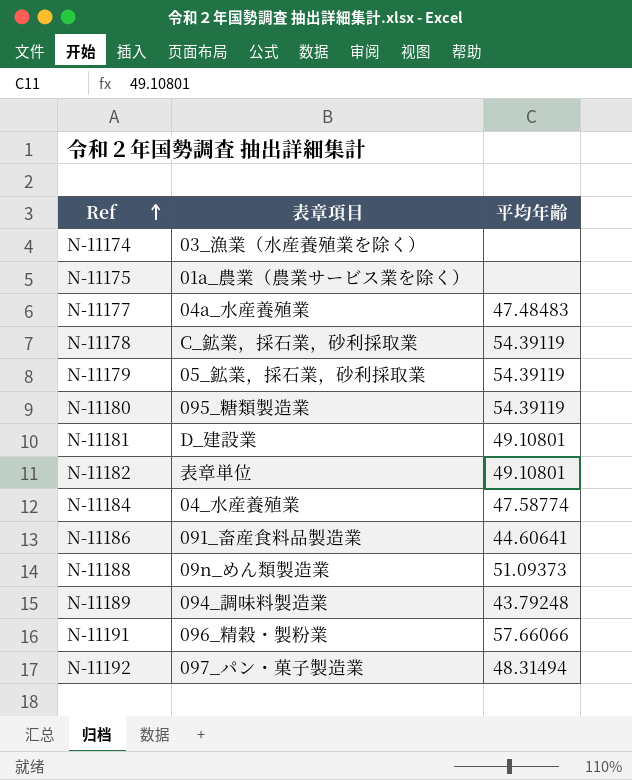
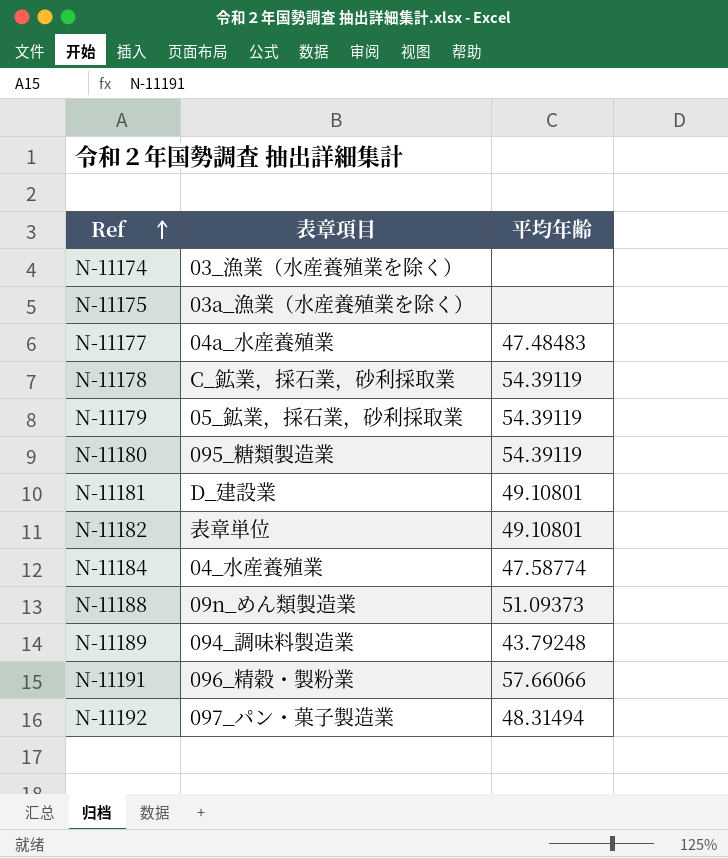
row N-11186: 091_畜産食料品製造業 | 44.60641 -> none
N-11175 | 表章項目: 01a_農業（農業サービス業を除く） -> 03a_漁業（水産養殖業を除く）

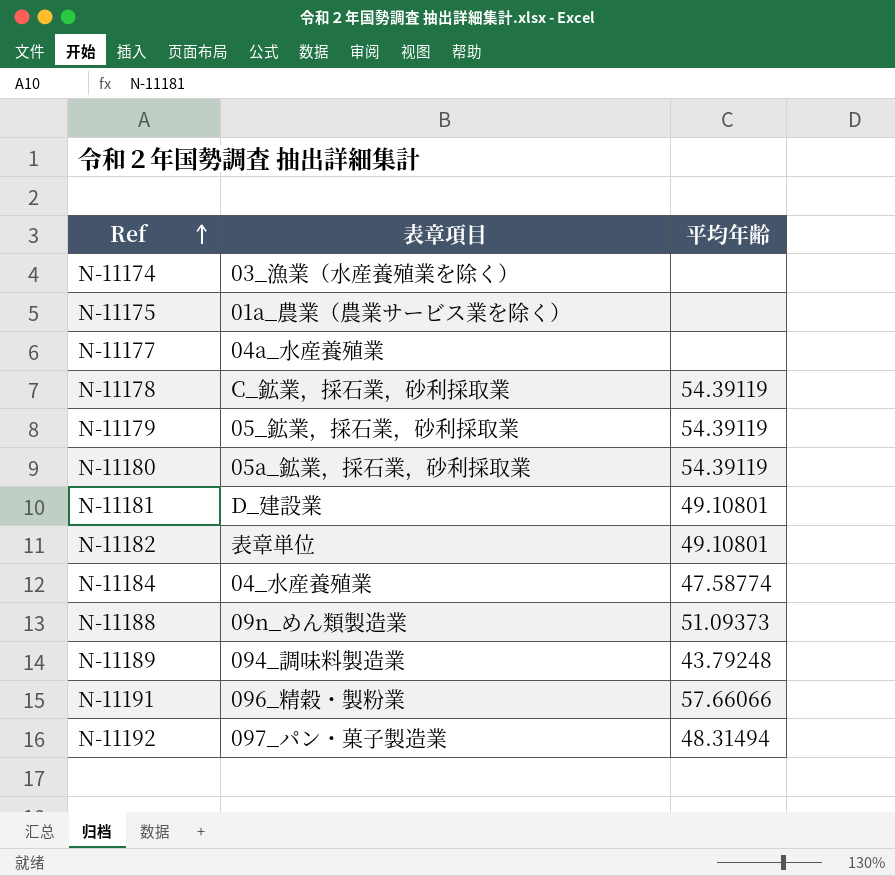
N-11175 | 表章項目: 03a_漁業（水産養殖業を除く） -> 01a_農業（農業サービス業を除く）
N-11177 | 平均年齢: 47.48483 -> none
N-11180 | 表章項目: 095_糖類製造業 -> 05a_鉱業，採石業，砂利採取業

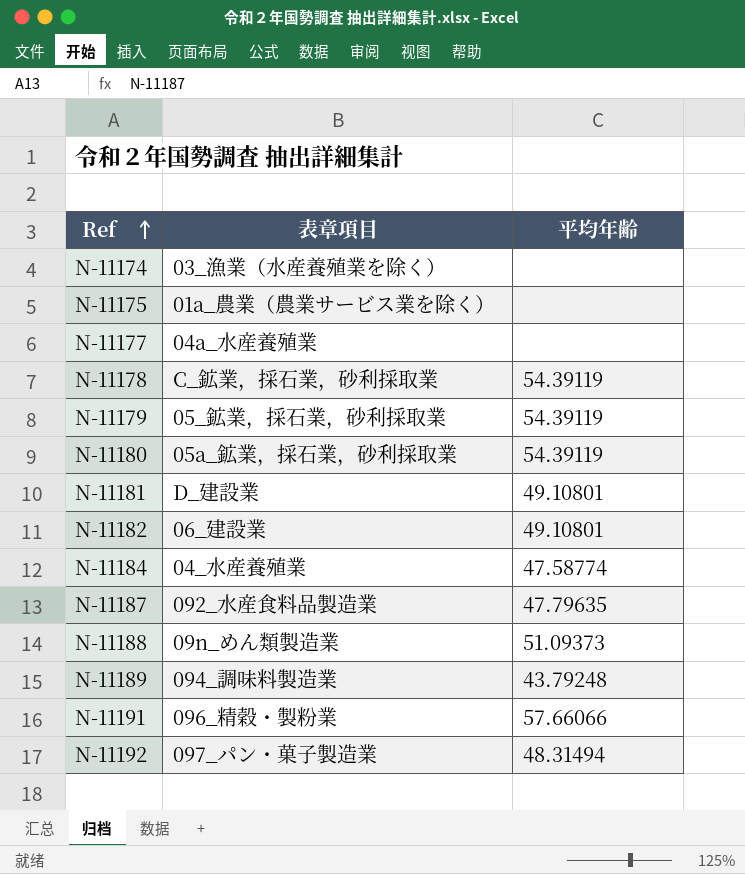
N-11182 | 表章項目: 表章単位 -> 06_建設業
row N-11187: none -> 092_水産食料品製造業 | 47.79635

